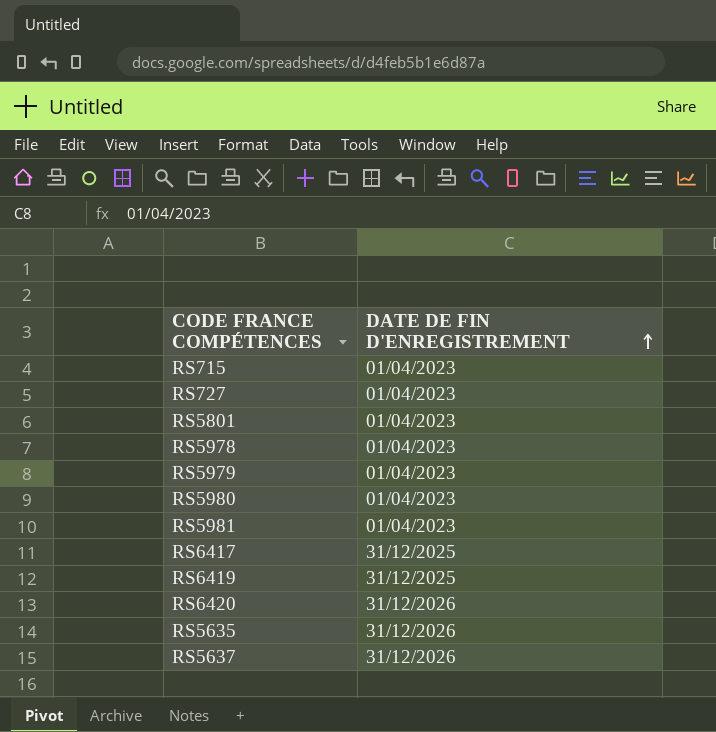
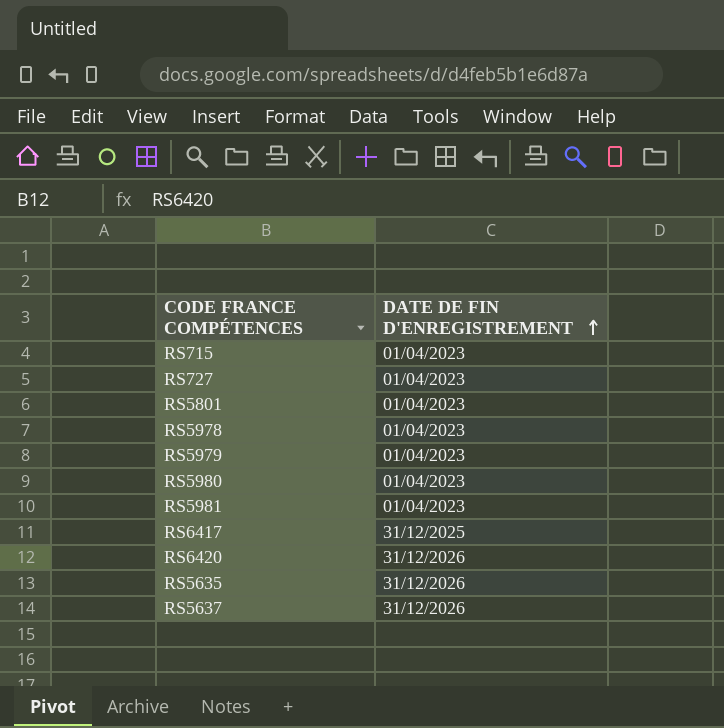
row RS6419: 31/12/2025 -> none

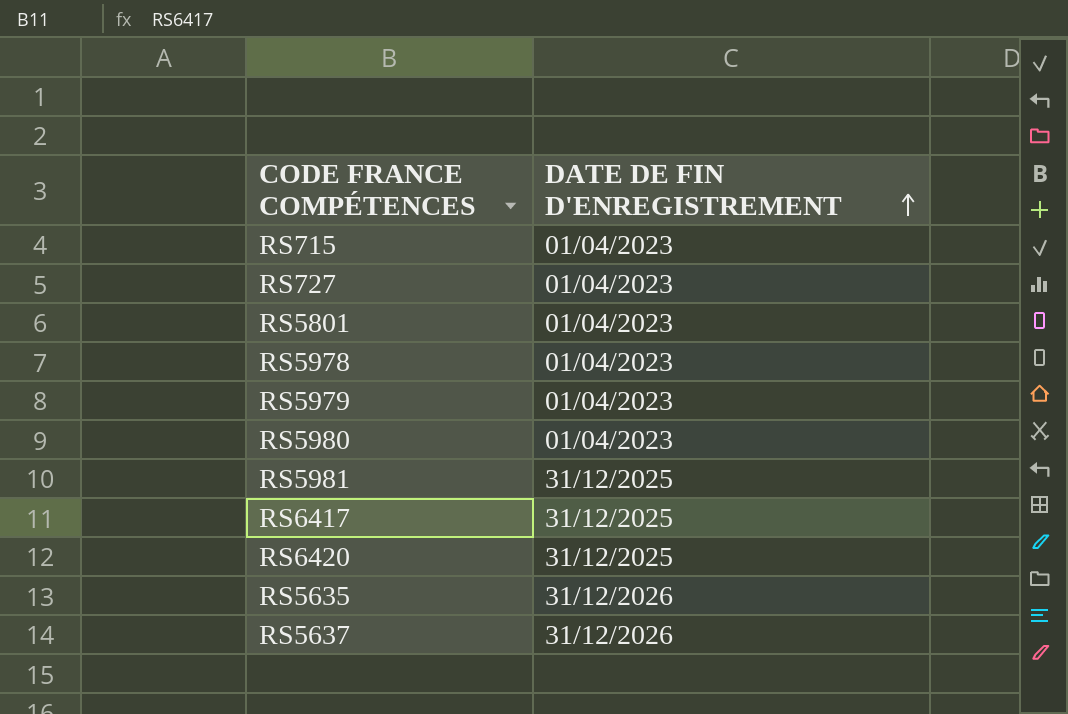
RS5981 | DATE DE FIN D'ENREGISTREMENT: 01/04/2023 -> 31/12/2025
RS6420 | DATE DE FIN D'ENREGISTREMENT: 31/12/2026 -> 31/12/2025

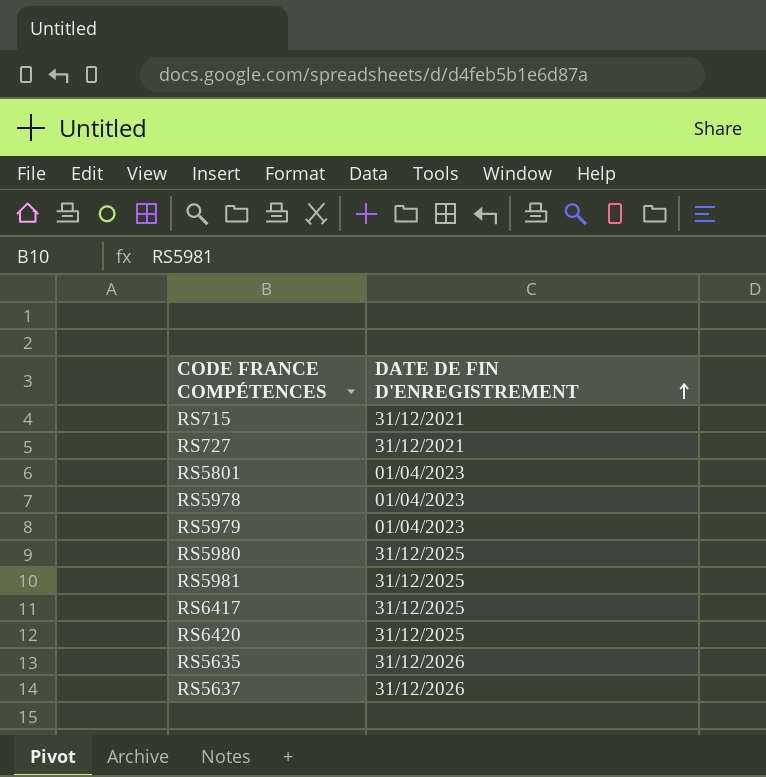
RS715 | DATE DE FIN D'ENREGISTREMENT: 01/04/2023 -> 31/12/2021
RS727 | DATE DE FIN D'ENREGISTREMENT: 01/04/2023 -> 31/12/2021
RS5980 | DATE DE FIN D'ENREGISTREMENT: 01/04/2023 -> 31/12/2025

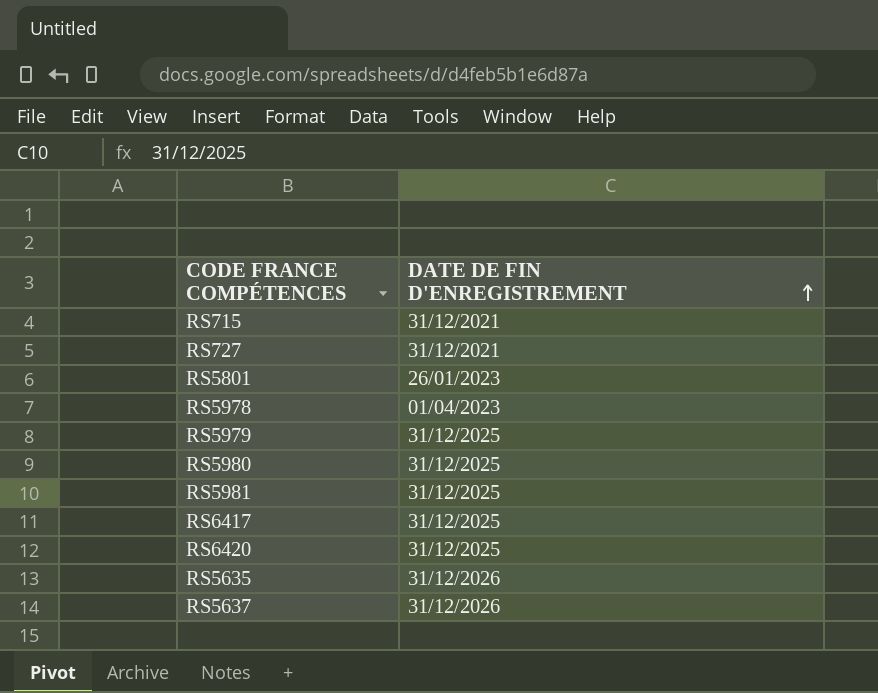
RS5801 | DATE DE FIN D'ENREGISTREMENT: 01/04/2023 -> 26/01/2023
RS5979 | DATE DE FIN D'ENREGISTREMENT: 01/04/2023 -> 31/12/2025

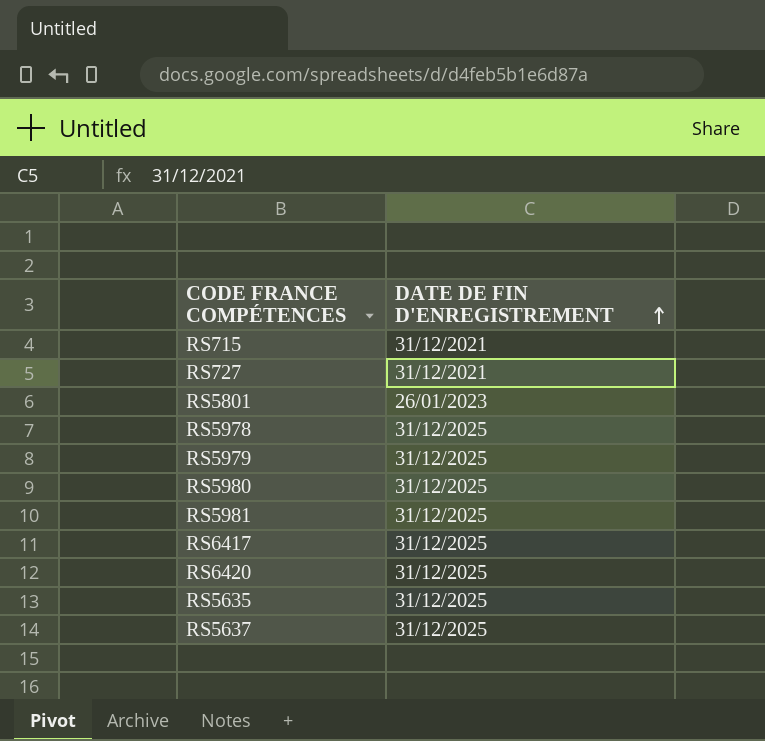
RS5978 | DATE DE FIN D'ENREGISTREMENT: 01/04/2023 -> 31/12/2025
RS5635 | DATE DE FIN D'ENREGISTREMENT: 31/12/2026 -> 31/12/2025
RS5637 | DATE DE FIN D'ENREGISTREMENT: 31/12/2026 -> 31/12/2025

